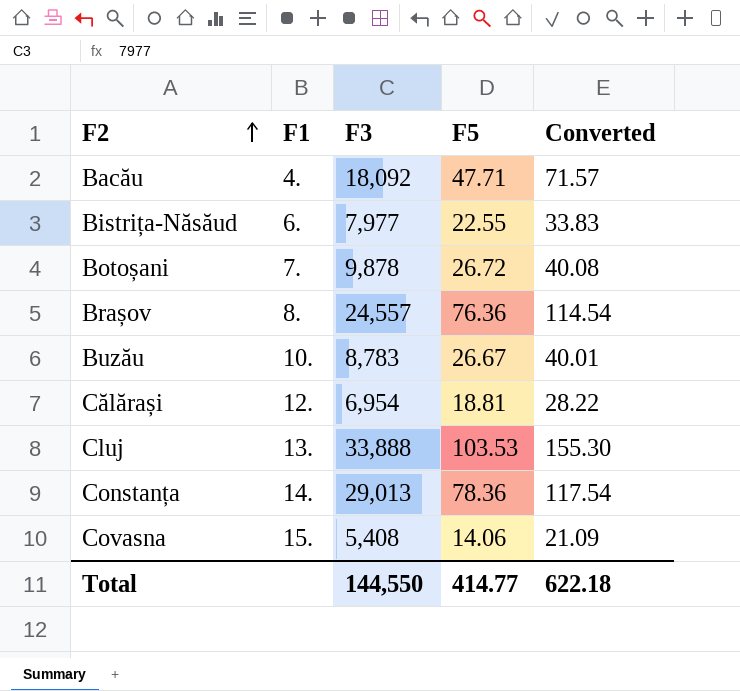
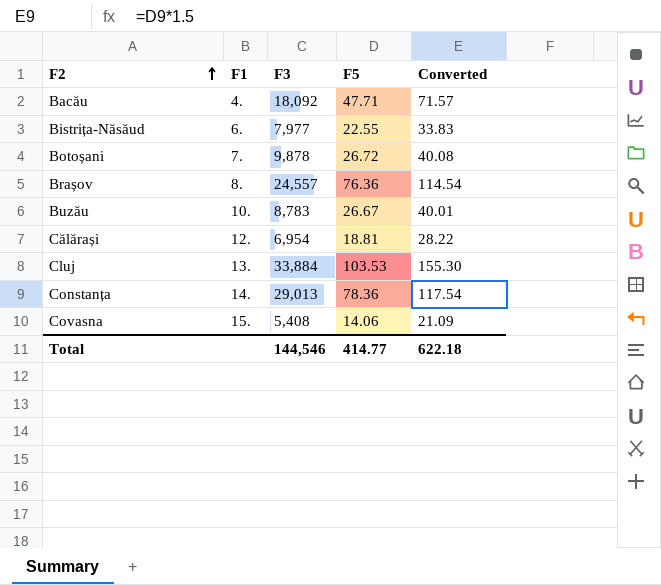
Cluj | F3: 33,888 -> 33,884
Total | F3: 144,550 -> 144,546

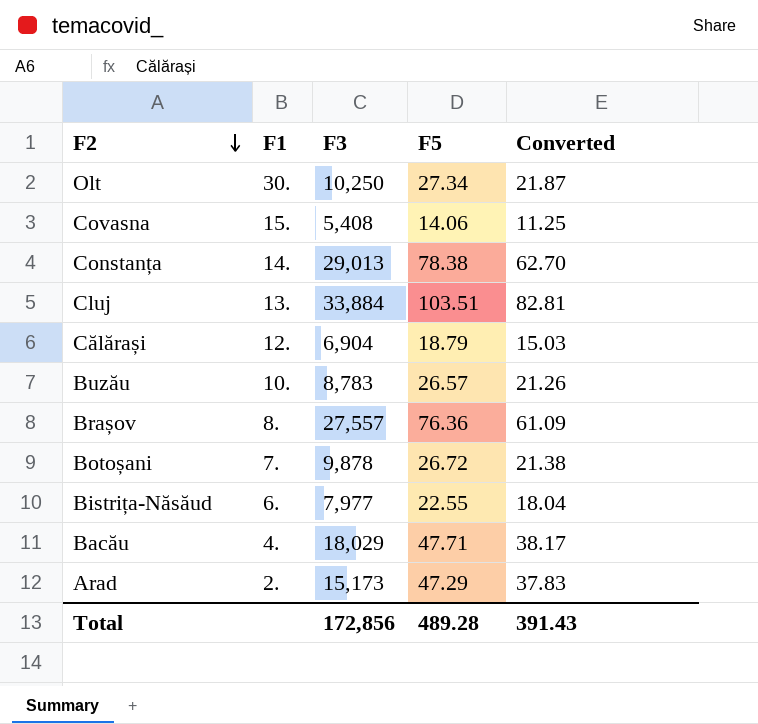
row order: F2 ascending -> F2 descending
column Converted | formula: [F5] * 1.5 -> [F5] * 0.8
row Olt: none -> 30. | 10,250 | 27.34 | 21.87
Constanța | F5: 78.36 -> 78.38
Cluj | F5: 103.53 -> 103.51
Călărași | F3: 6,954 -> 6,904
Călărași | F5: 18.81 -> 18.79
Buzău | F5: 26.67 -> 26.57
Brașov | F3: 24,557 -> 27,557
Bacău | F3: 18,092 -> 18,029
row Arad: none -> 2. | 15,173 | 47.29 | 37.83
Total | F3: 144,546 -> 172,856
Total | F5: 414.77 -> 489.28
Total | Converted: 622.18 -> 391.43

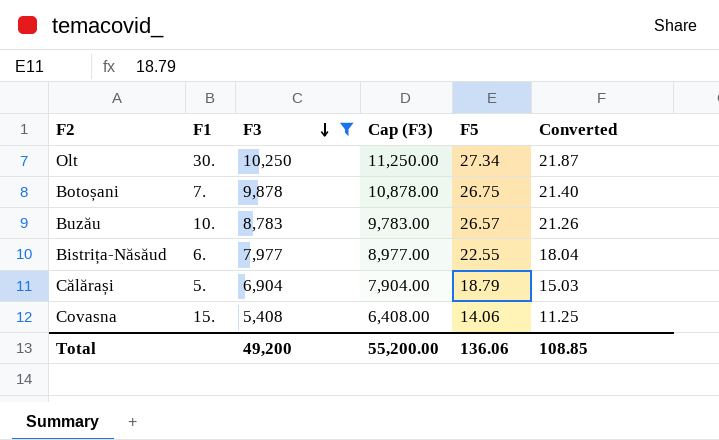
filter: none -> F3 <= 10,250
row order: F2 descending -> F3 descending
column Cap (F3) | formula: none -> [F3] + 1000
Botoșani | F5: 26.72 -> 26.75
Botoșani | Converted: 21.38 -> 21.40
Călărași | F1: 12. -> 5.
Total | F3: 172,856 -> 49,200
Total | F5: 489.28 -> 136.06
Total | Converted: 391.43 -> 108.85

